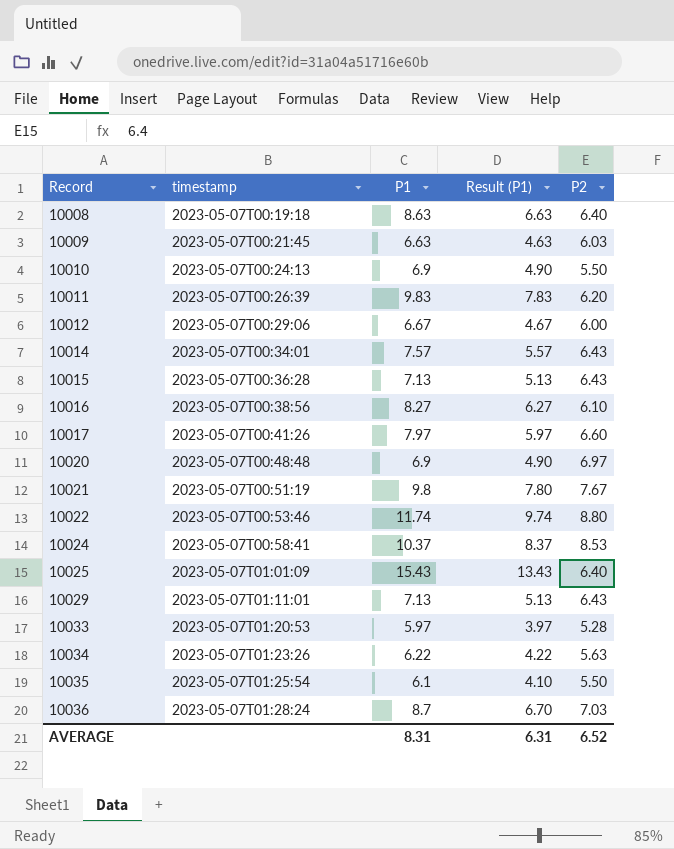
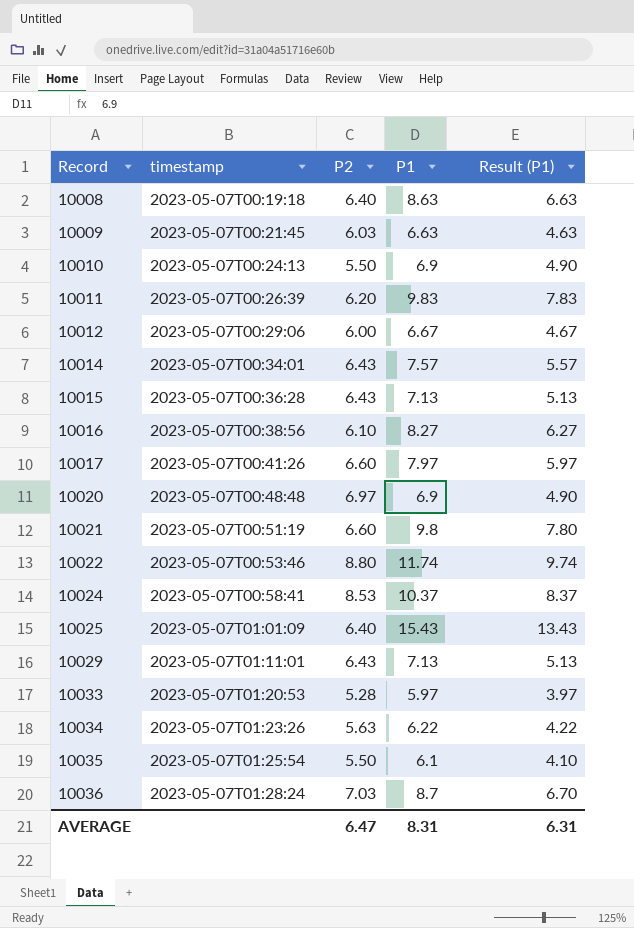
column P2 | position: 5 -> 3
10021 | P2: 7.67 -> 6.60
AVERAGE | P2: 6.52 -> 6.47

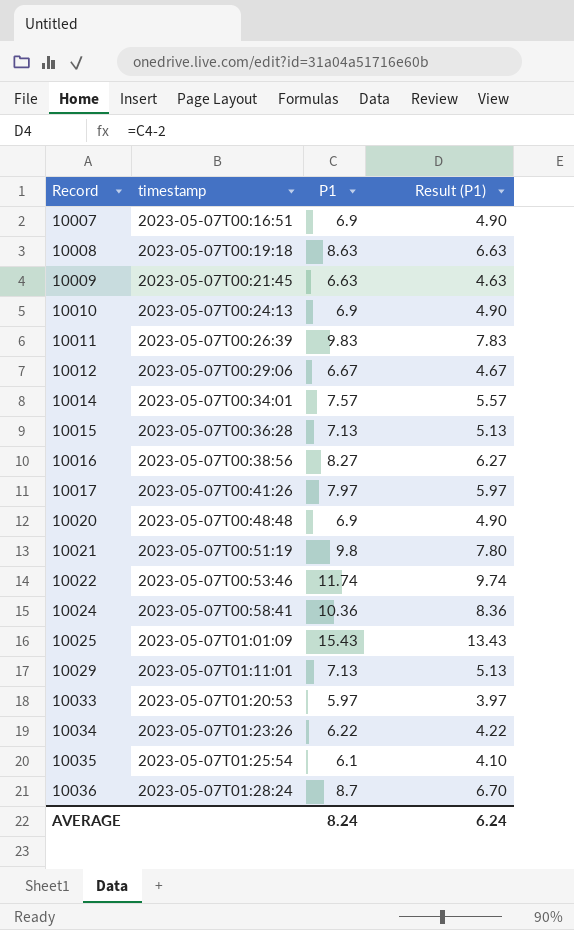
column P2 | position: 3 -> none
row 10007: none -> 2023-05-07T00:16:51 | 6.9 | 4.90
10024 | P1: 10.37 -> 10.36
10024 | Result (P1): 8.37 -> 8.36
AVERAGE | P1: 8.31 -> 8.24
AVERAGE | Result (P1): 6.31 -> 6.24

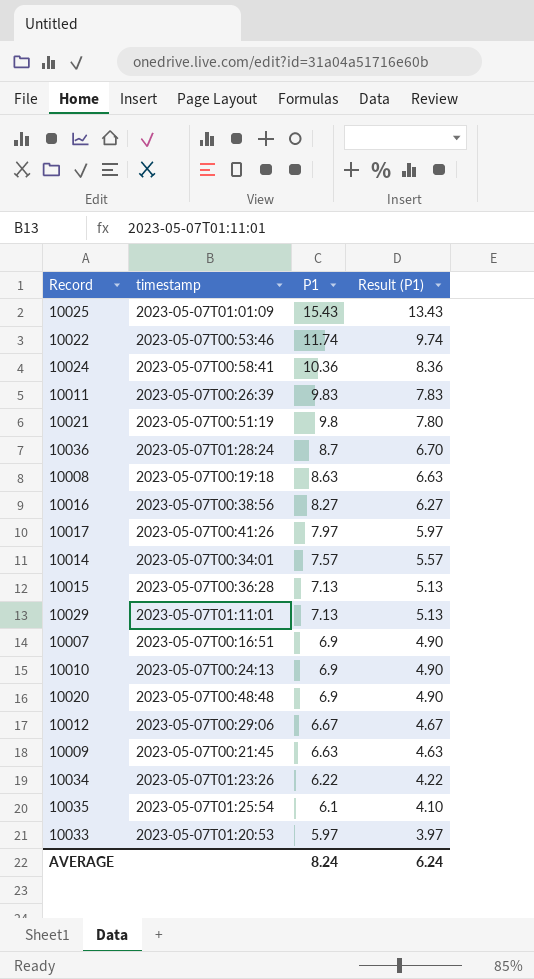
row order: Record ascending -> P1 descending

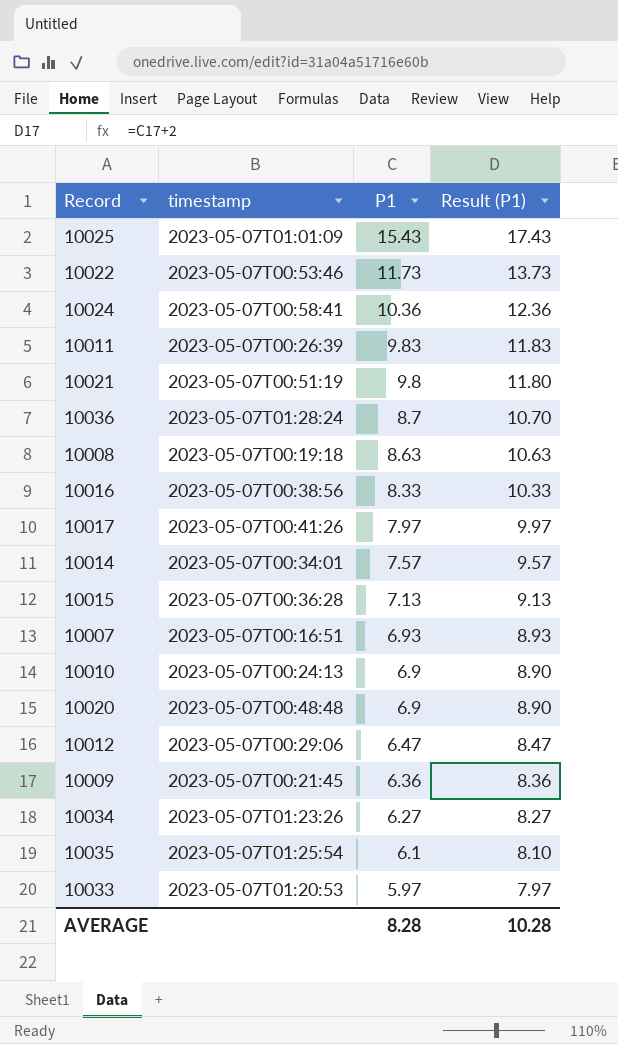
column Result (P1) | formula: [P1] - 2 -> [P1] + 2
row 10029: 2023-05-07T01:11:01 | 7.13 | 5.13 -> none
10022 | P1: 11.74 -> 11.73
10016 | P1: 8.27 -> 8.33
10007 | P1: 6.9 -> 6.93
10012 | P1: 6.67 -> 6.47
10009 | P1: 6.63 -> 6.36
10034 | P1: 6.22 -> 6.27
AVERAGE | P1: 8.24 -> 8.28
AVERAGE | Result (P1): 6.24 -> 10.28

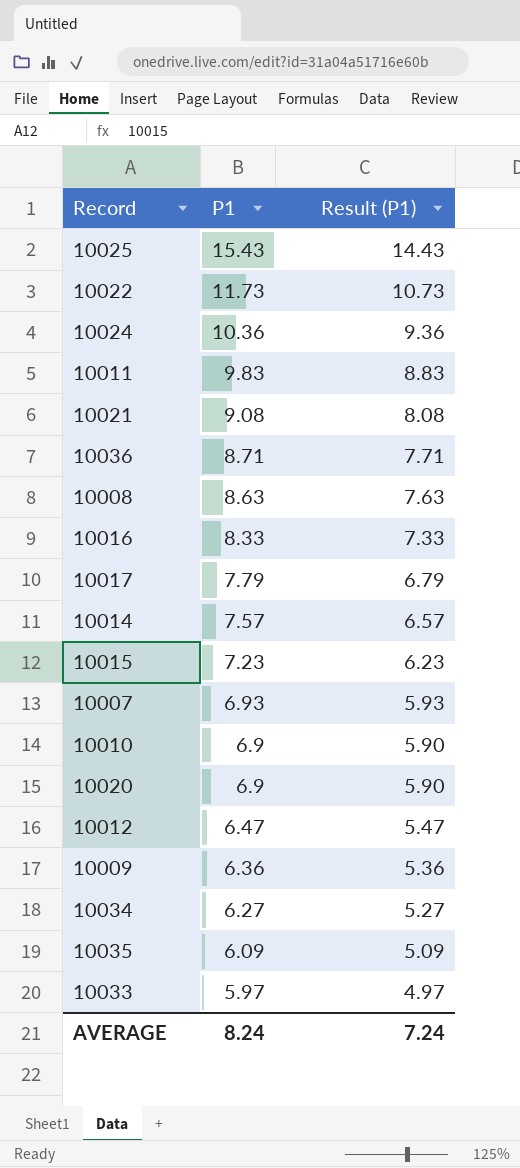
column timestamp | position: 2 -> none
column Result (P1) | formula: [P1] + 2 -> [P1] - 1
10021 | P1: 9.8 -> 9.08
10036 | P1: 8.7 -> 8.71
10017 | P1: 7.97 -> 7.79
10015 | P1: 7.13 -> 7.23
10035 | P1: 6.1 -> 6.09
AVERAGE | P1: 8.28 -> 8.24
AVERAGE | Result (P1): 10.28 -> 7.24

